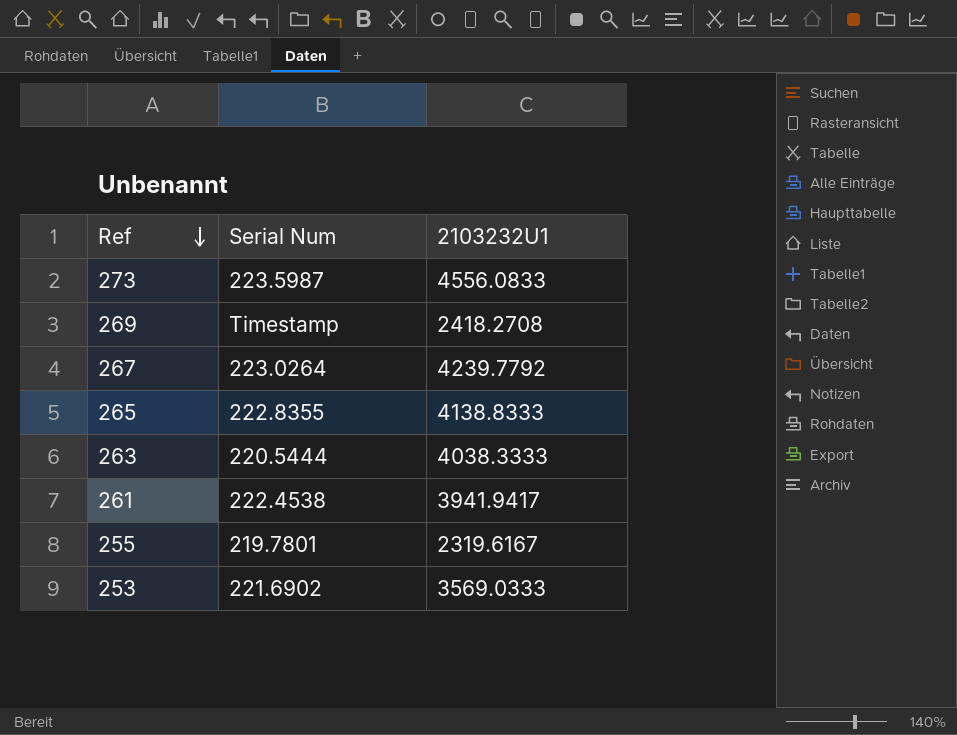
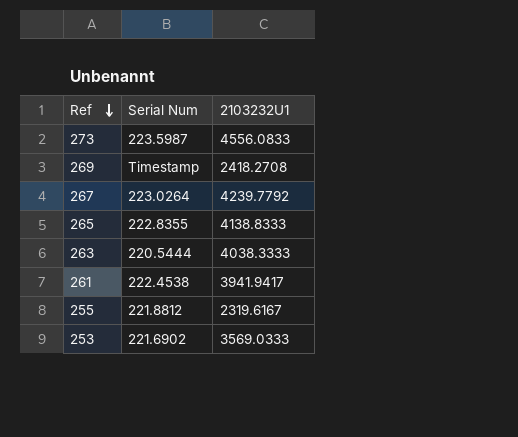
255 | Serial Num: 219.7801 -> 221.8812

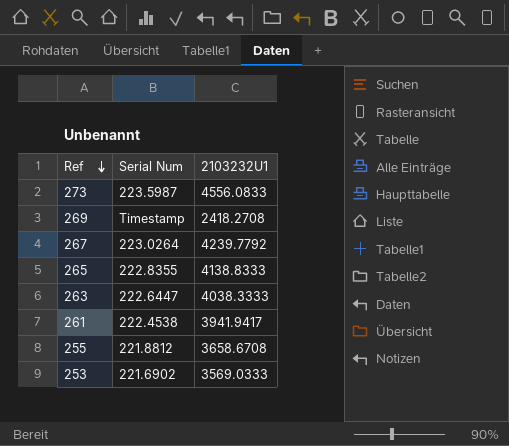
263 | Serial Num: 220.5444 -> 222.6447
255 | 2103232U1: 2319.6167 -> 3658.6708

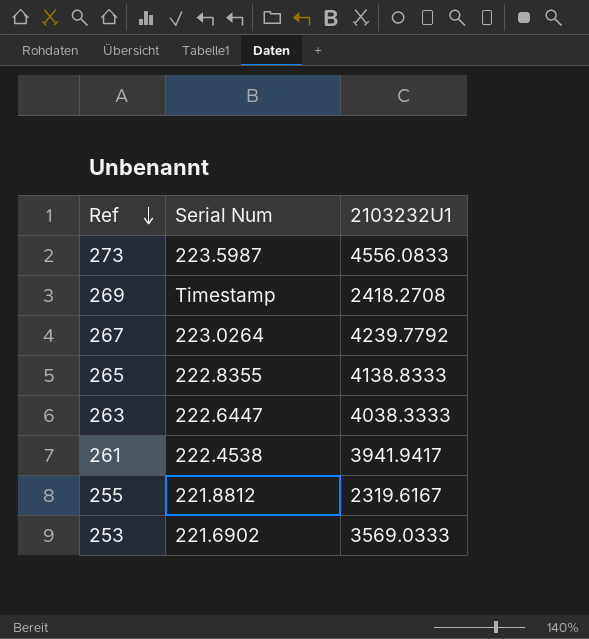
255 | 2103232U1: 3658.6708 -> 2319.6167

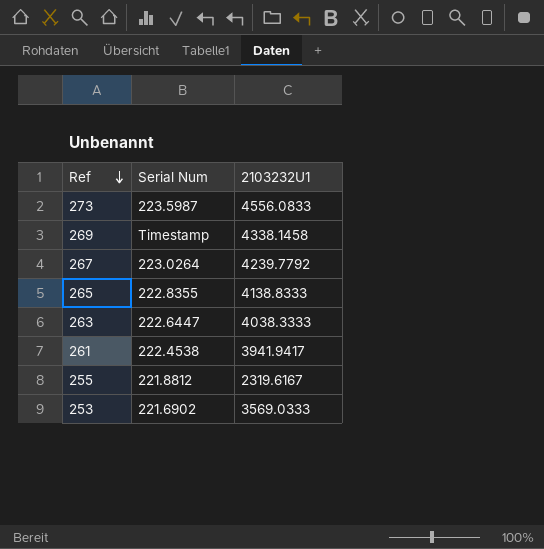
269 | 2103232U1: 2418.2708 -> 4338.1458

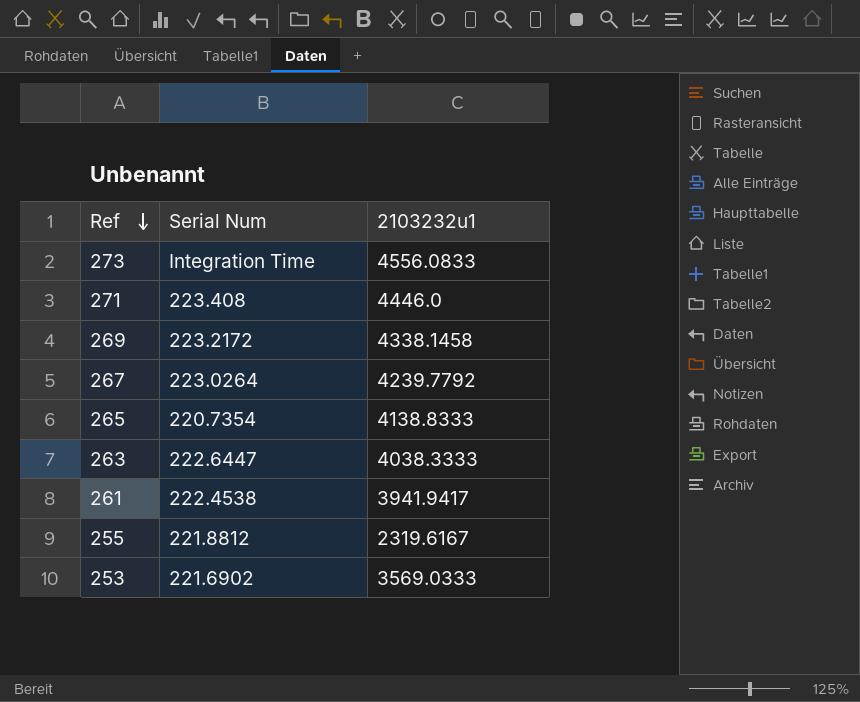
column name: 2103232U1 -> 2103232u1
273 | Serial Num: 223.5987 -> Integration Time
row 271: none -> 223.408 | 4446.0
269 | Serial Num: Timestamp -> 223.2172
265 | Serial Num: 222.8355 -> 220.7354

